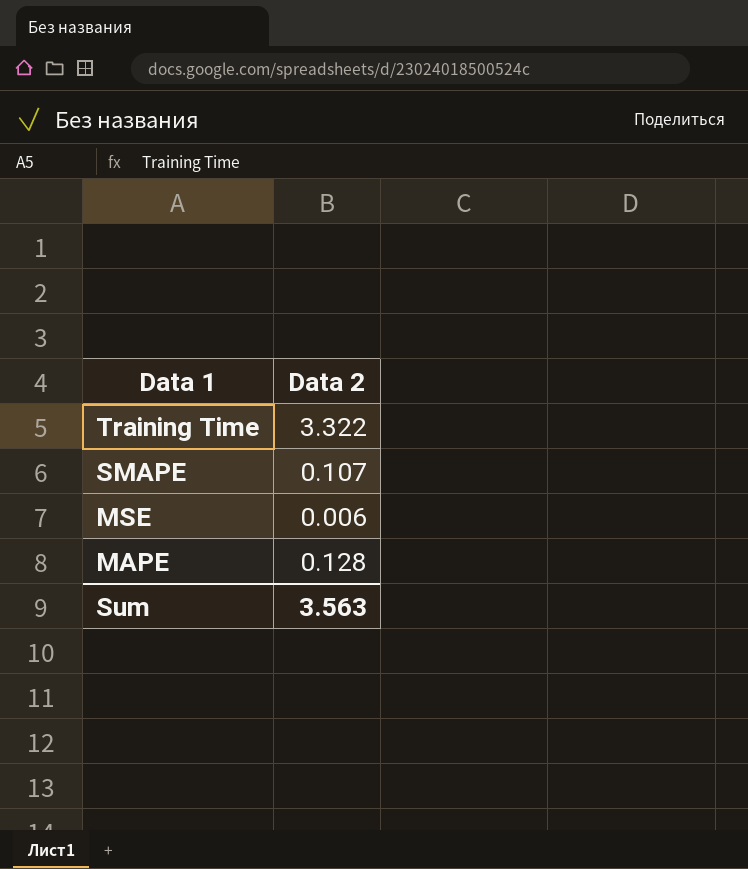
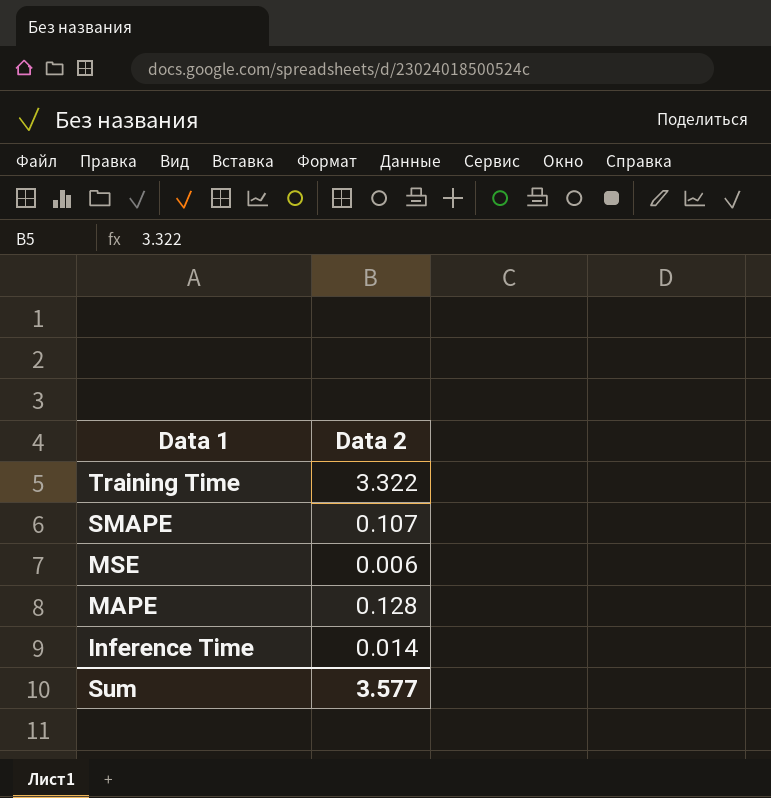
row Inference Time: none -> 0.014
Sum | Data 2: 3.563 -> 3.577

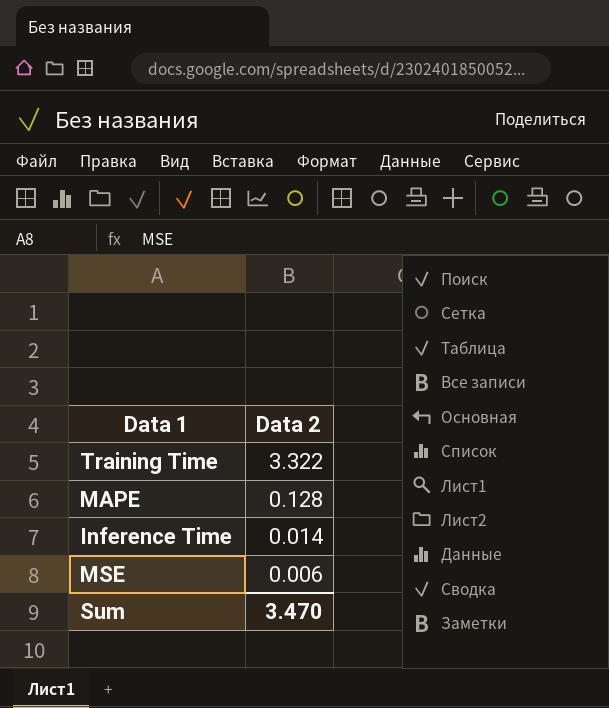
row order: Data 1 descending -> Data 2 descending
row SMAPE: 0.107 -> none
Sum | Data 2: 3.577 -> 3.470

